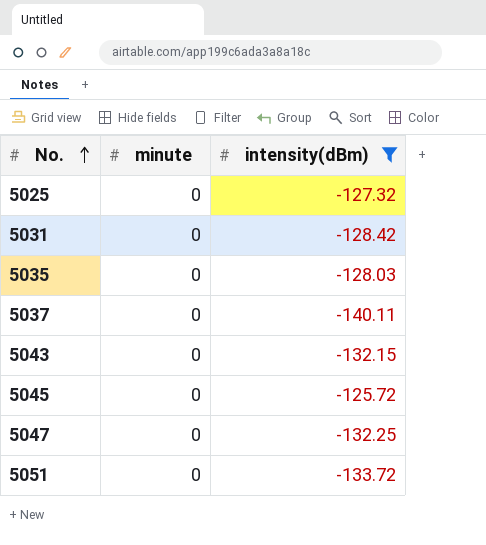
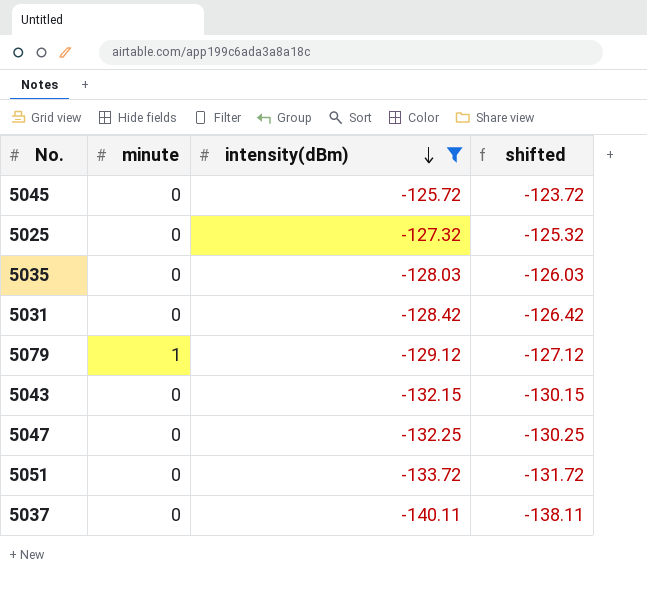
row order: No. ascending -> intensity(dBm) descending
column shifted | formula: none -> [intensity(dBm)] + 2
row 5079: none -> 1 | -129.12 | -127.12

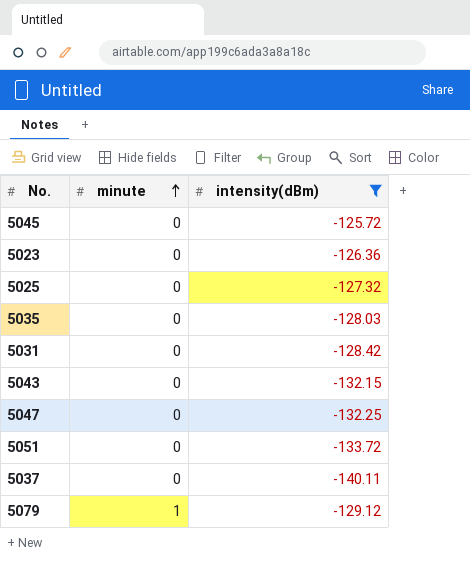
row order: intensity(dBm) descending -> minute ascending
column shifted | formula: [intensity(dBm)] + 2 -> none
row 5023: none -> 0 | -126.36

